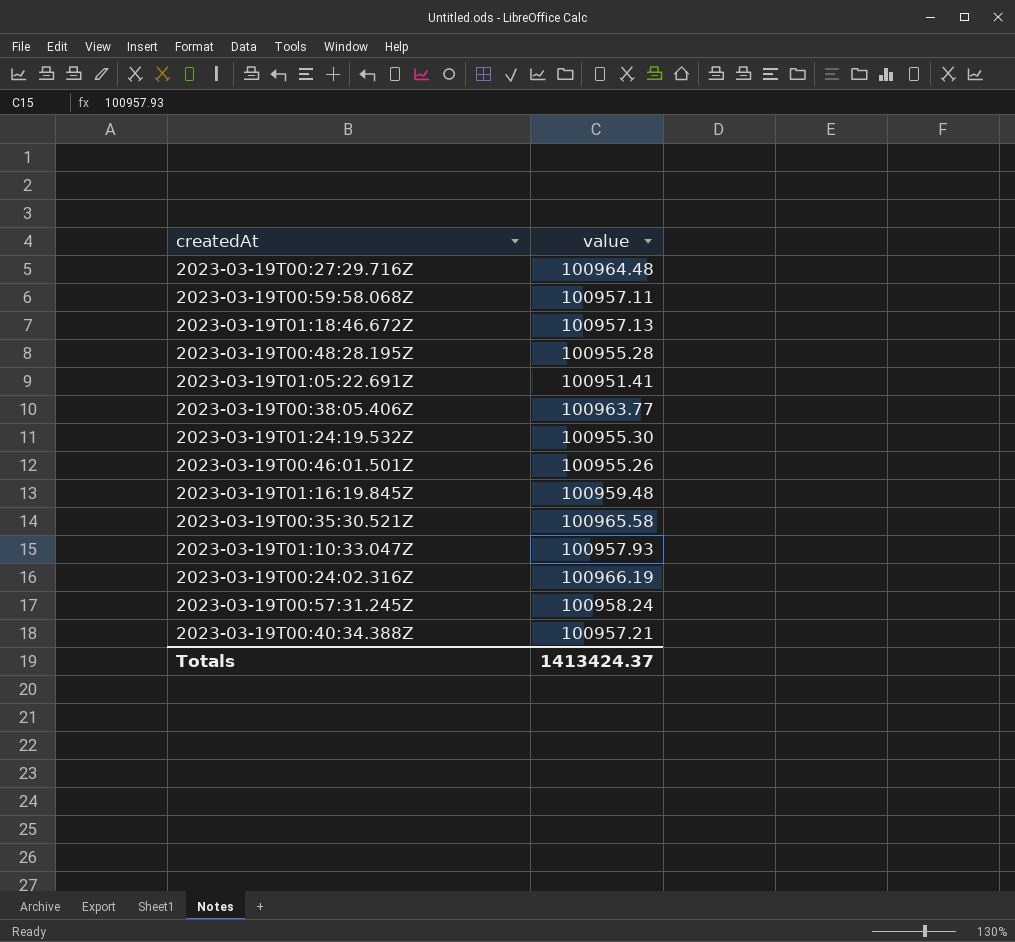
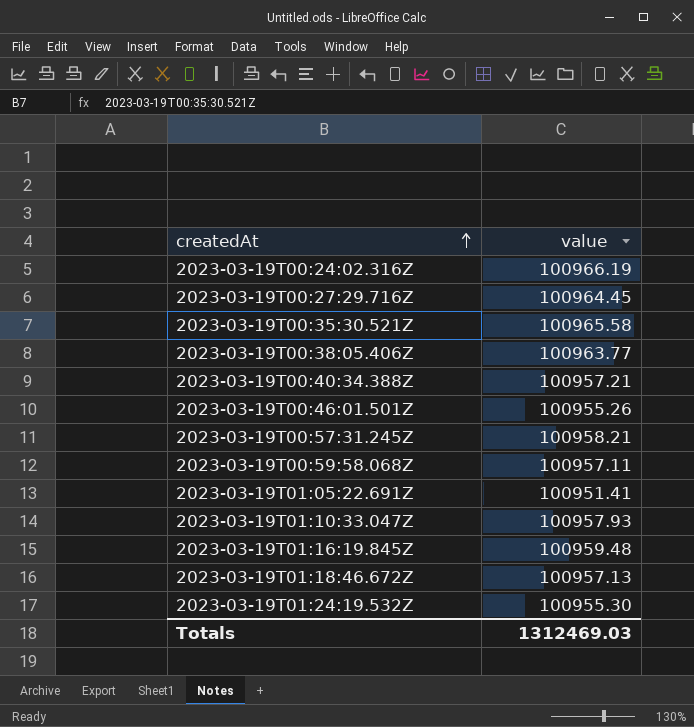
row order: none -> createdAt ascending
row 2023-03-19T00:48:28.195Z: 100955.28 -> none
2023-03-19T00:27:29.716Z | value: 100964.48 -> 100964.45
2023-03-19T00:57:31.245Z | value: 100958.24 -> 100958.21
Totals | value: 1413424.37 -> 1312469.03

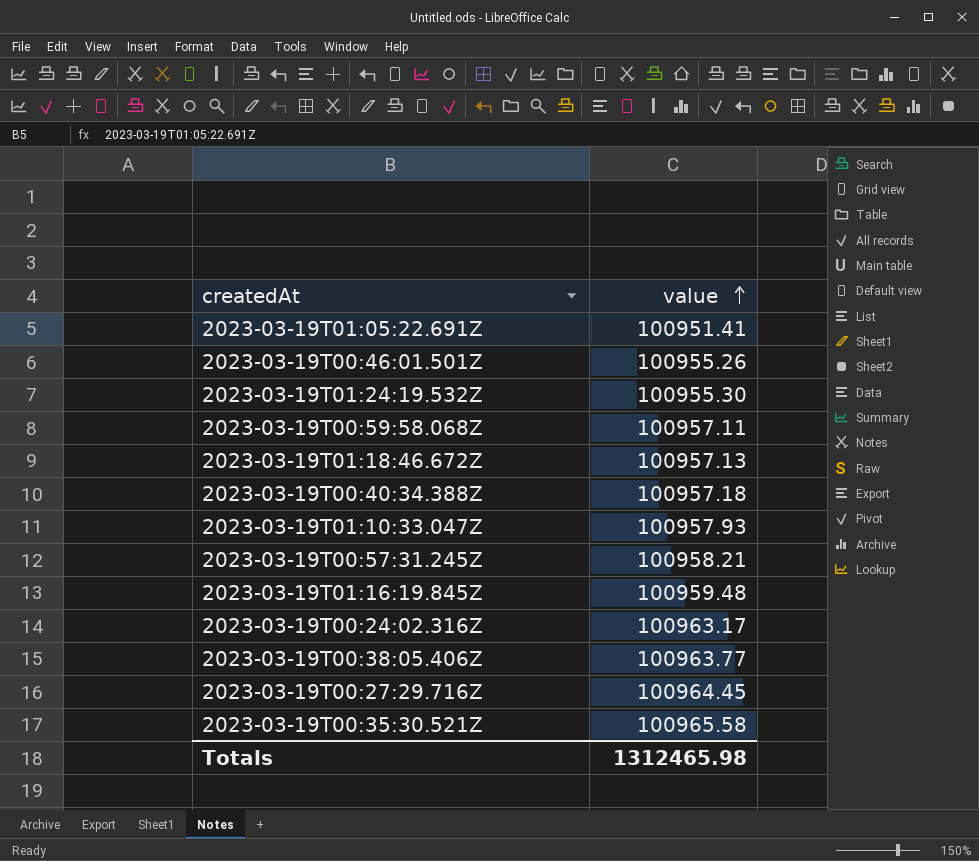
row order: createdAt ascending -> value ascending
2023-03-19T00:40:34.388Z | value: 100957.21 -> 100957.18
2023-03-19T00:24:02.316Z | value: 100966.19 -> 100963.17
Totals | value: 1312469.03 -> 1312465.98

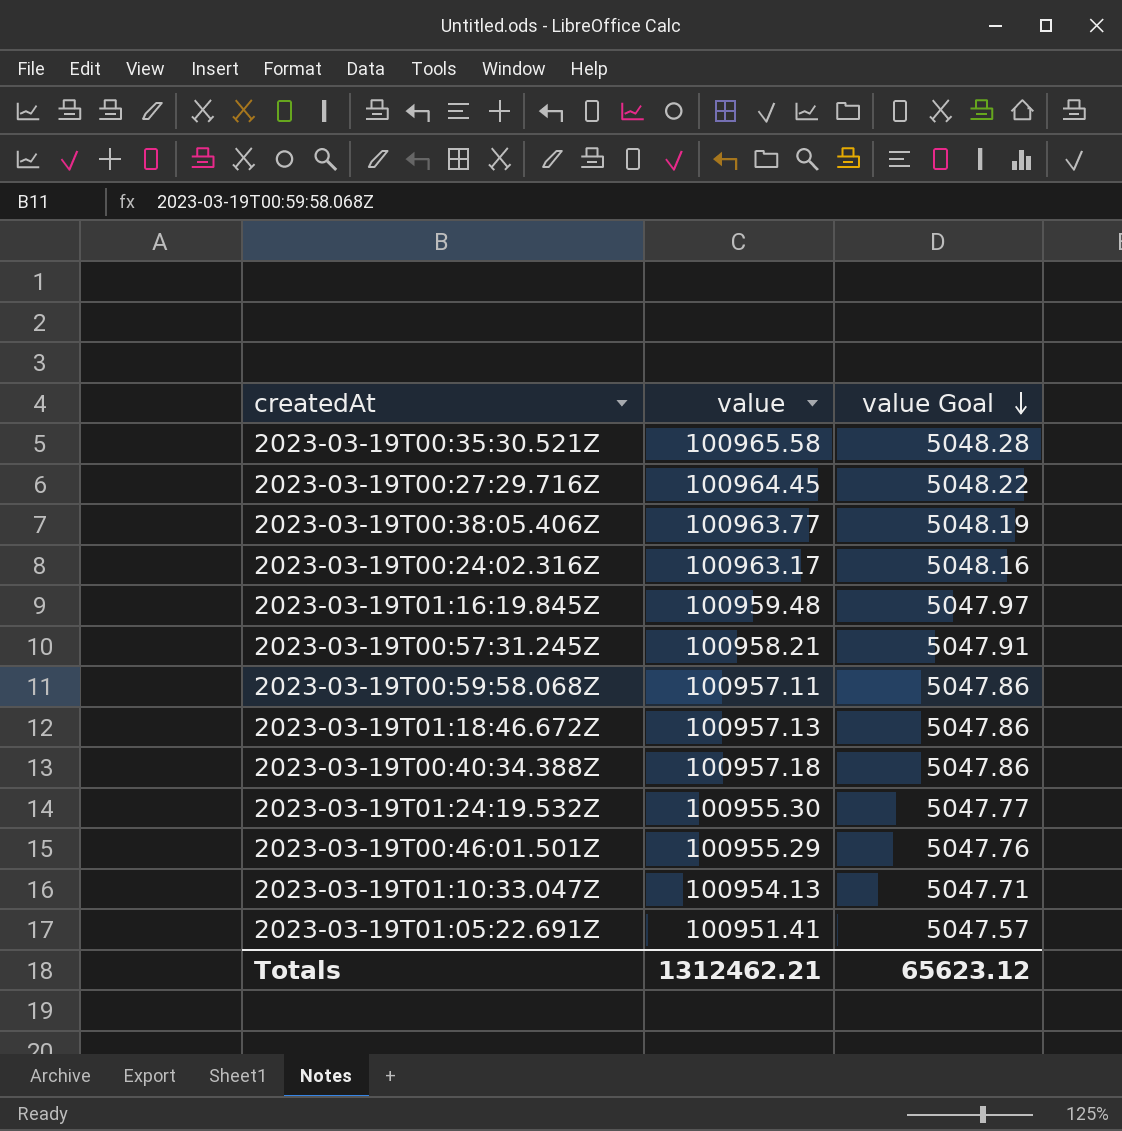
row order: value ascending -> value Goal descending
column value Goal | formula: none -> [value] * 0.05
2023-03-19T00:46:01.501Z | value: 100955.26 -> 100955.29
2023-03-19T01:10:33.047Z | value: 100957.93 -> 100954.13
Totals | value: 1312465.98 -> 1312462.21

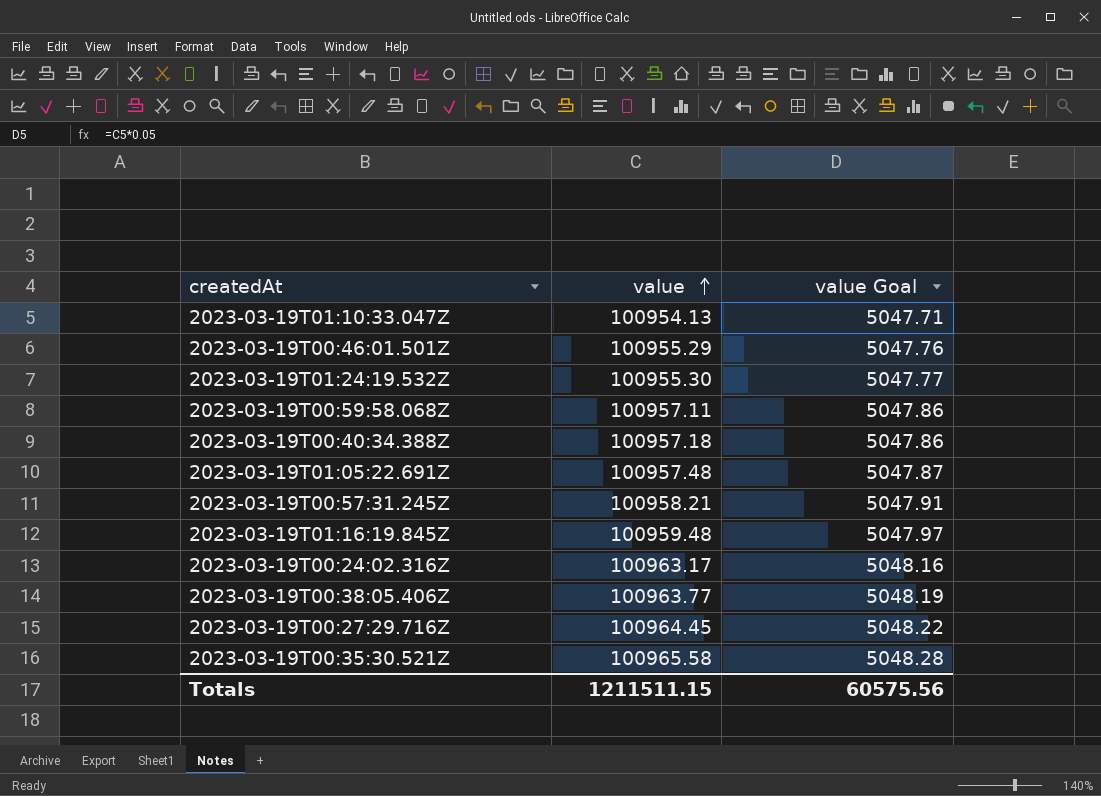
row order: value Goal descending -> value ascending
row 2023-03-19T01:18:46.672Z: 100957.13 | 5047.86 -> none
2023-03-19T01:05:22.691Z | value: 100951.41 -> 100957.48
2023-03-19T01:05:22.691Z | value Goal: 5047.57 -> 5047.87
Totals | value: 1312462.21 -> 1211511.15
Totals | value Goal: 65623.12 -> 60575.56

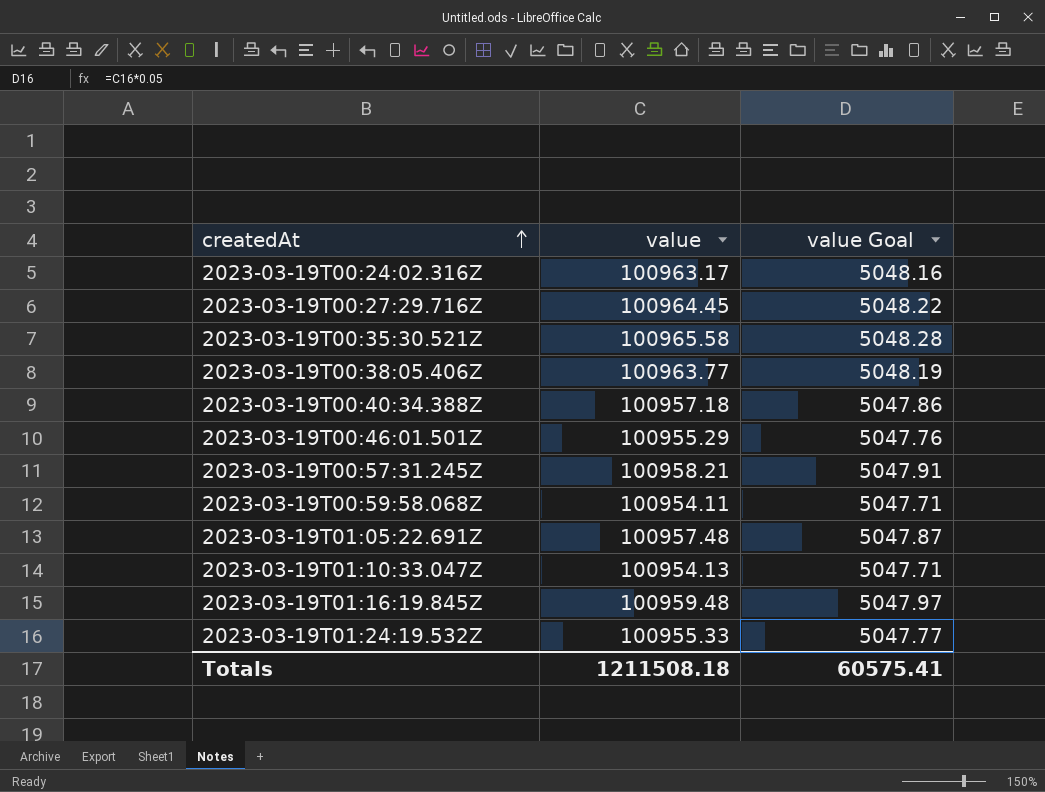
row order: value ascending -> createdAt ascending
2023-03-19T00:59:58.068Z | value: 100957.11 -> 100954.11
2023-03-19T00:59:58.068Z | value Goal: 5047.86 -> 5047.71
2023-03-19T01:24:19.532Z | value: 100955.30 -> 100955.33
Totals | value: 1211511.15 -> 1211508.18
Totals | value Goal: 60575.56 -> 60575.41

